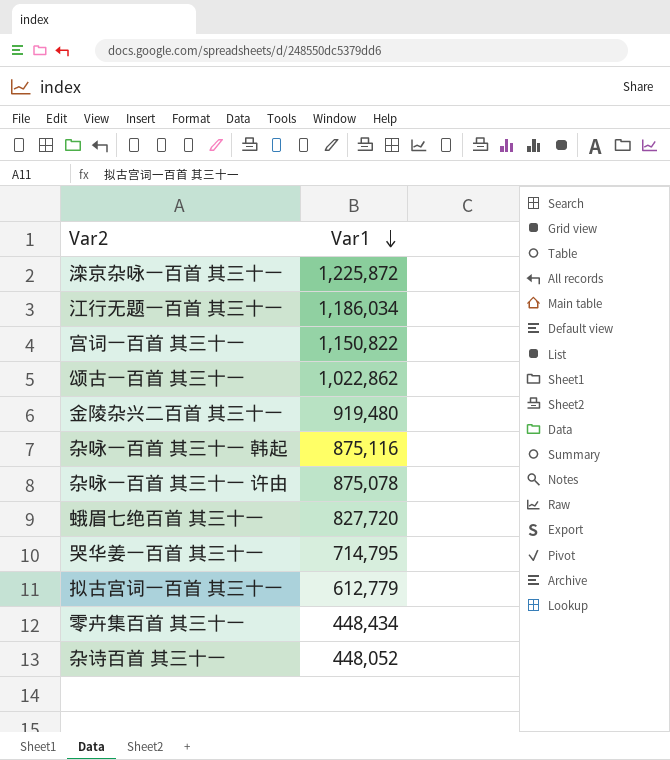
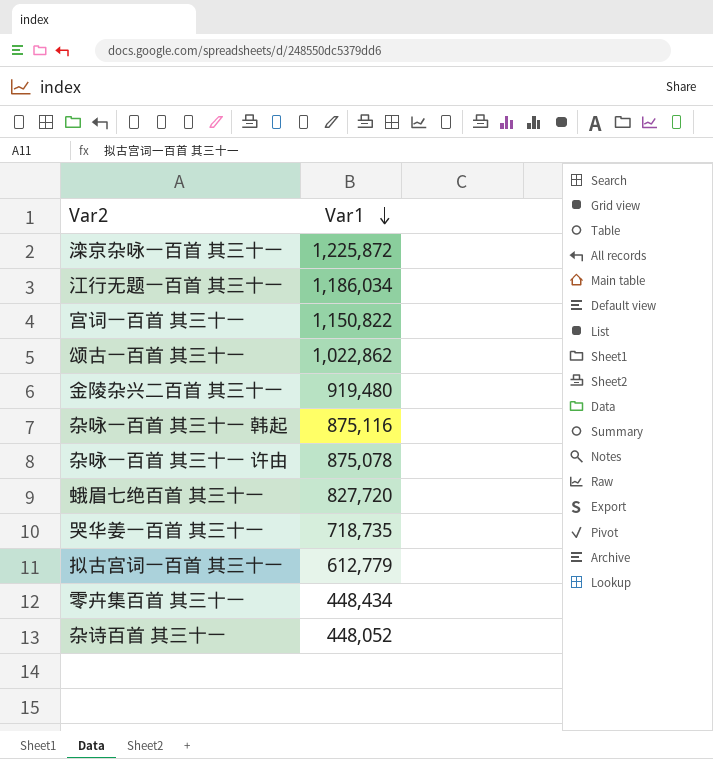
哭华姜一百首 其三十一 | Var1: 714,795 -> 718,735

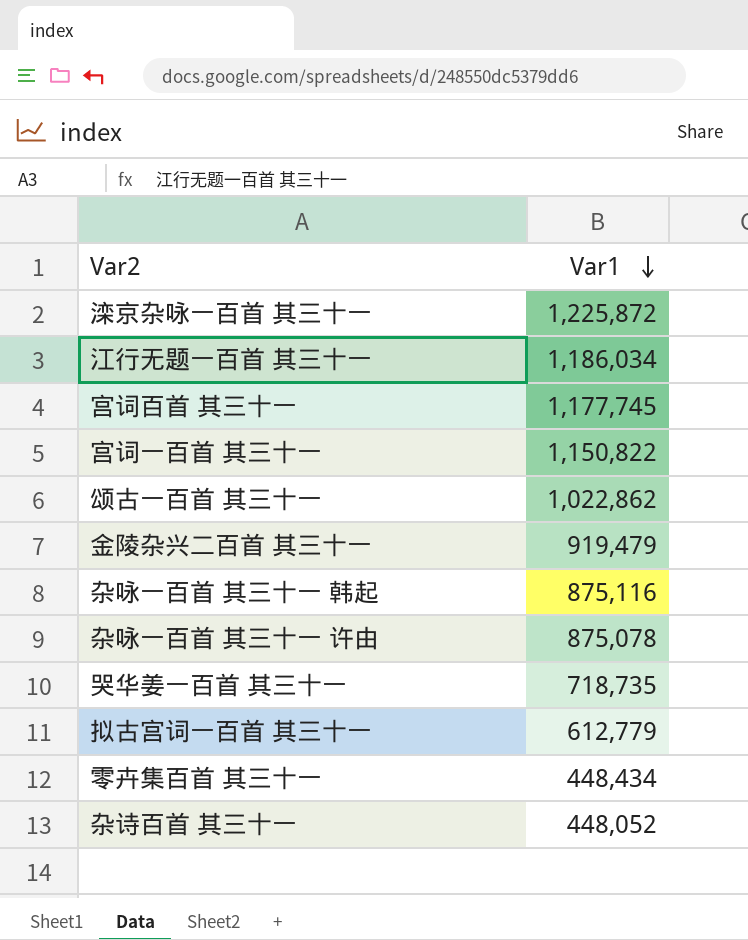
row 蛾眉七绝百首 其三十一: 827,720 -> none
row 宫词百首 其三十一: none -> 1,177,745
金陵杂兴二百首 其三十一 | Var1: 919,480 -> 919,479

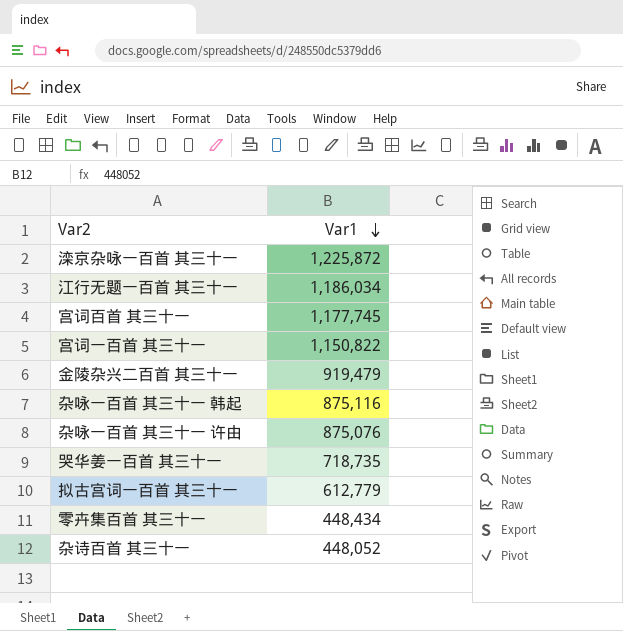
row 颂古一百首 其三十一: 1,022,862 -> none
杂咏一百首 其三十一 许由 | Var1: 875,078 -> 875,076

